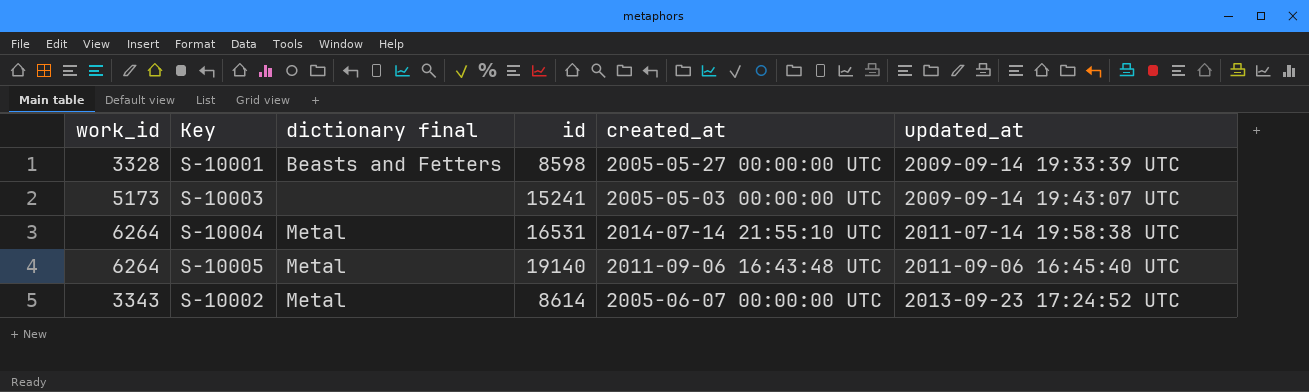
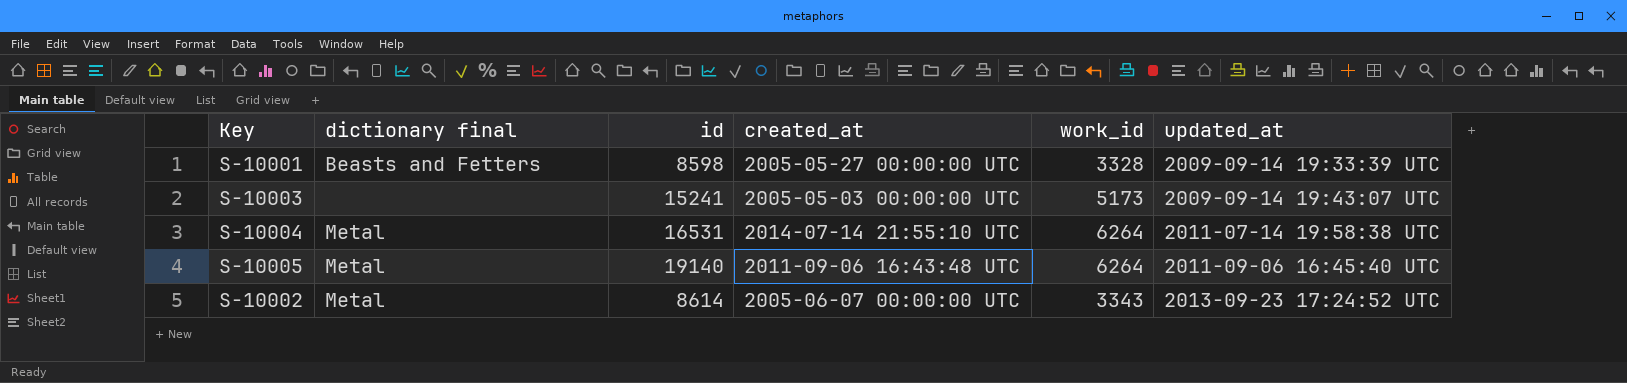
column work_id | position: 1 -> 5

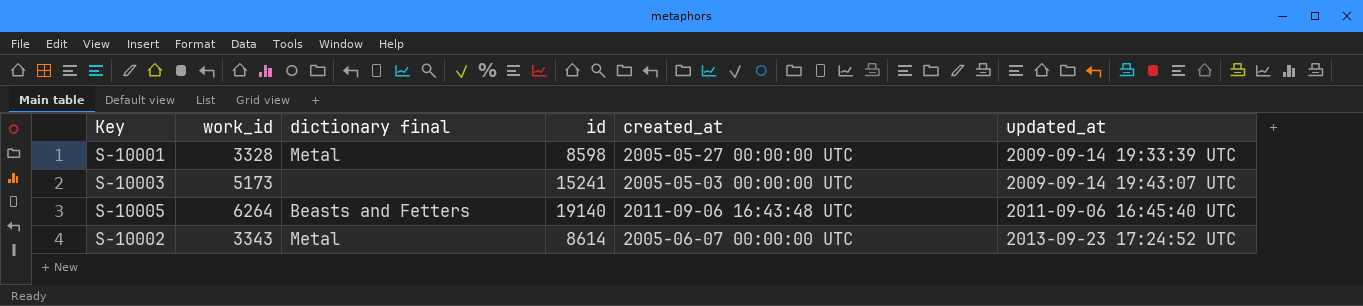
column work_id | position: 5 -> 2
row S-10004: Metal | 16531 | 2014-07-14 21:55:10 UTC | 6264 | 2011-07-14 19:58:38 UTC -> none
S-10001 | dictionary final: Beasts and Fetters -> Metal
S-10005 | dictionary final: Metal -> Beasts and Fetters

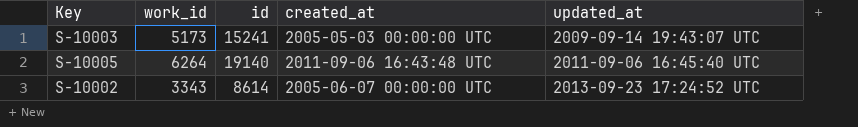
column dictionary final | position: 3 -> none
row S-10001: 3328 | Metal | 8598 | 2005-05-27 00:00:00 UTC | 2009-09-14 19:33:39 UTC -> none

